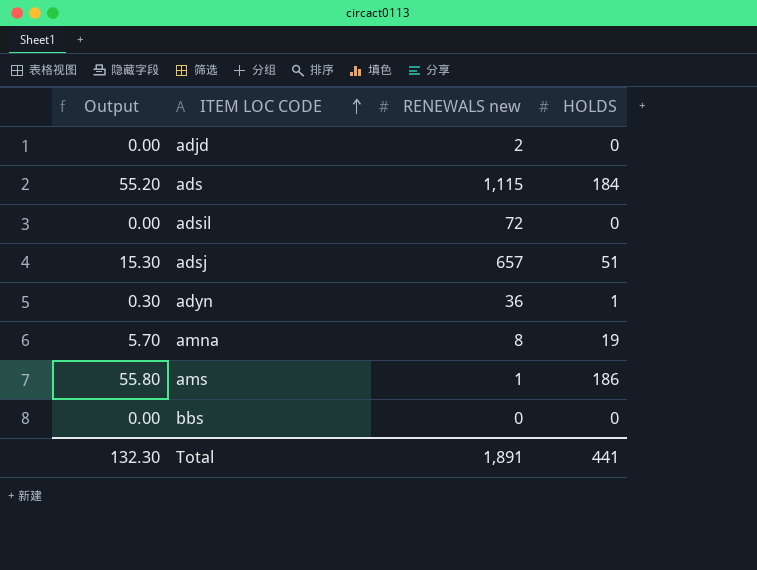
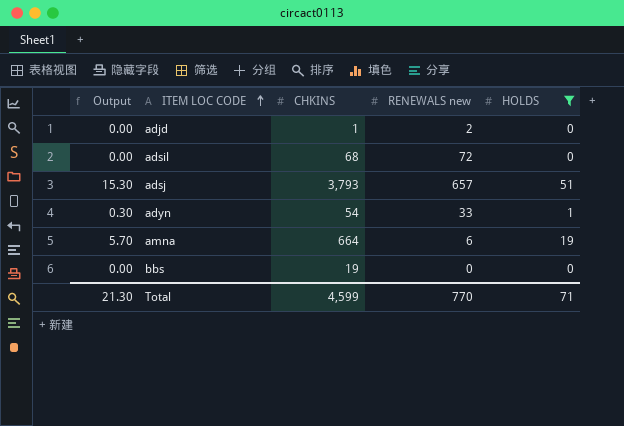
filter: none -> HOLDS <= 51
column CHKINS | position: none -> 3
adyn | RENEWALS new: 36 -> 33
amna | RENEWALS new: 8 -> 6
Total | Output: 132.30 -> 21.30
Total | RENEWALS new: 1,891 -> 770
Total | HOLDS: 441 -> 71

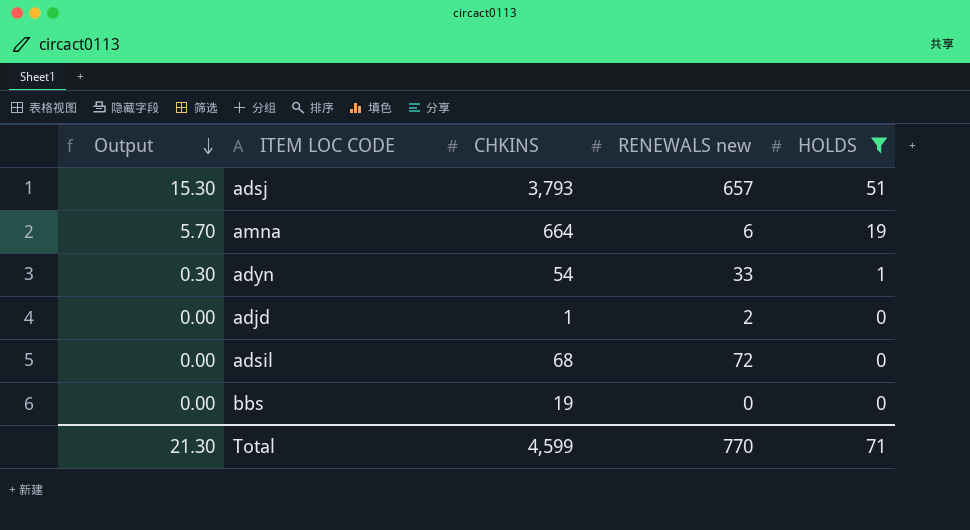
row order: ITEM LOC CODE ascending -> Output descending

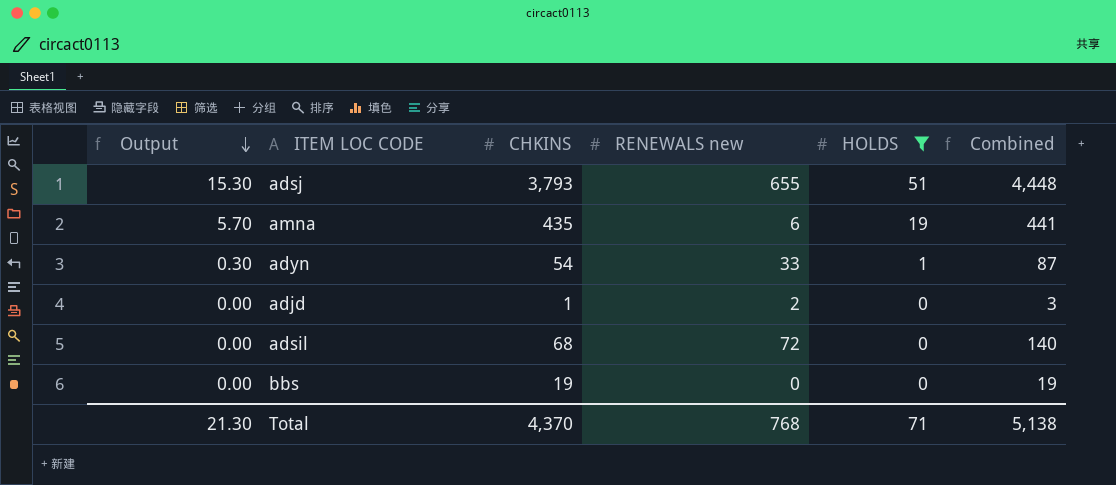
column Combined | formula: none -> [CHKINS] + [RENEWALS new]
adsj | RENEWALS new: 657 -> 655
amna | CHKINS: 664 -> 435
Total | CHKINS: 4,599 -> 4,370
Total | RENEWALS new: 770 -> 768

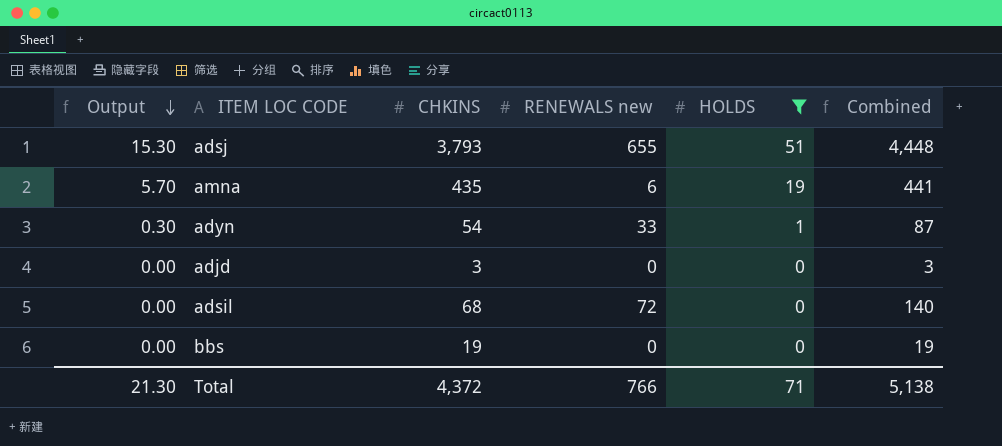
adjd | CHKINS: 1 -> 3
adjd | RENEWALS new: 2 -> 0
Total | CHKINS: 4,370 -> 4,372
Total | RENEWALS new: 768 -> 766

